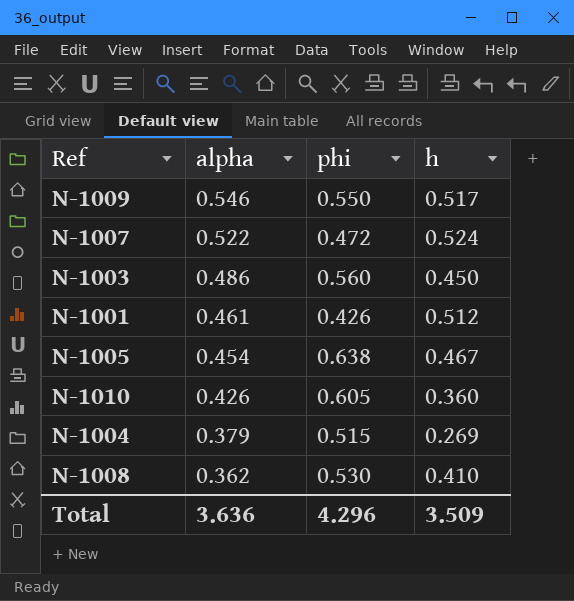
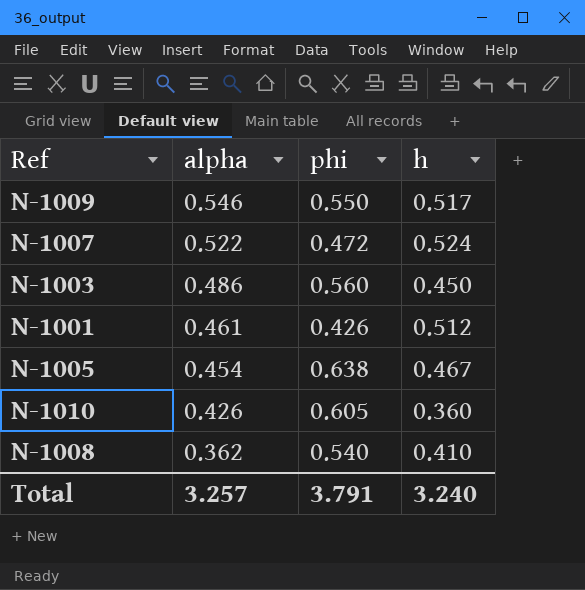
row N-1004: 0.379 | 0.515 | 0.269 -> none
N-1008 | phi: 0.530 -> 0.540
Total | alpha: 3.636 -> 3.257
Total | phi: 4.296 -> 3.791
Total | h: 3.509 -> 3.240

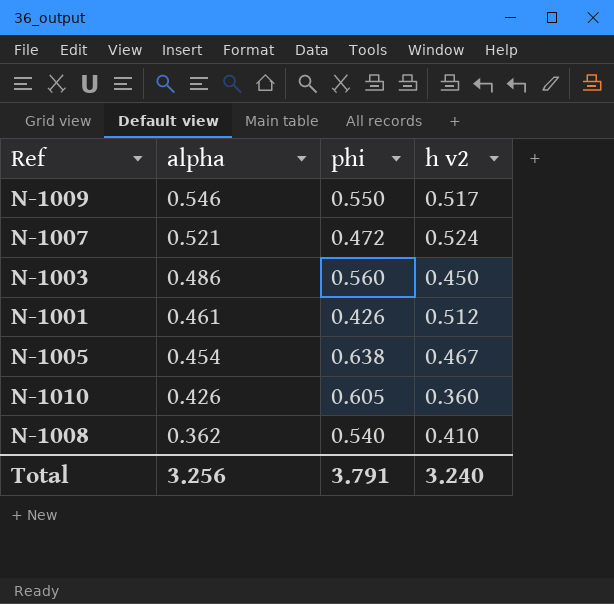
column name: h -> h v2
N-1007 | alpha: 0.522 -> 0.521
Total | alpha: 3.257 -> 3.256

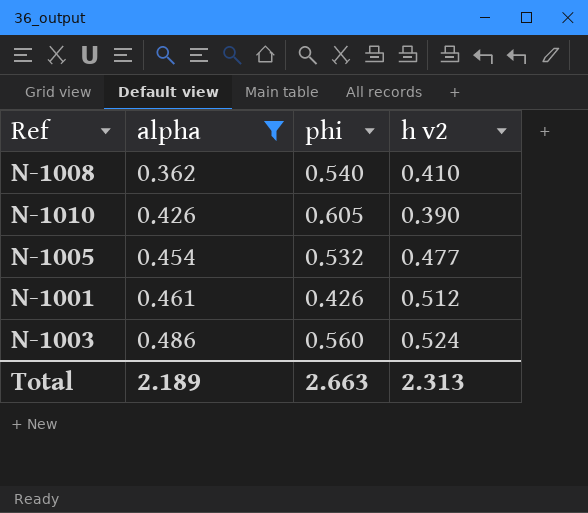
filter: none -> alpha <= 0.486
row order: alpha descending -> alpha ascending
N-1010 | h v2: 0.360 -> 0.390
N-1005 | phi: 0.638 -> 0.532
N-1005 | h v2: 0.467 -> 0.477
N-1003 | h v2: 0.450 -> 0.524
Total | alpha: 3.256 -> 2.189
Total | phi: 3.791 -> 2.663
Total | h v2: 3.240 -> 2.313

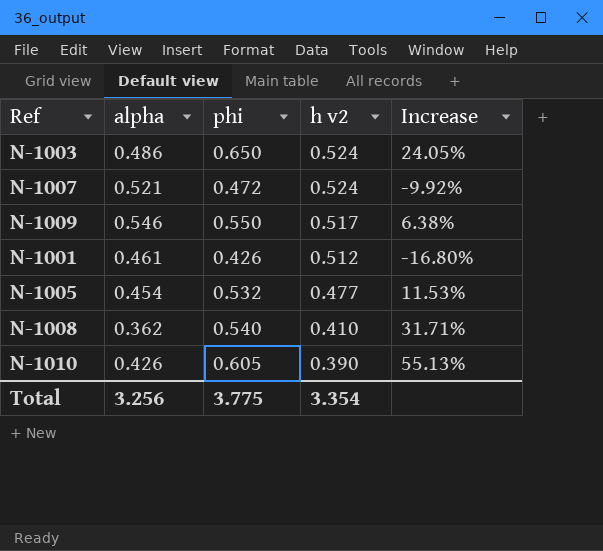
filter: alpha <= 0.486 -> none
row order: alpha ascending -> h v2 descending
column Increase | formula: none -> ([phi] - [h v2]) / [h v2]
N-1003 | phi: 0.560 -> 0.650
Total | alpha: 2.189 -> 3.256
Total | phi: 2.663 -> 3.775
Total | h v2: 2.313 -> 3.354

